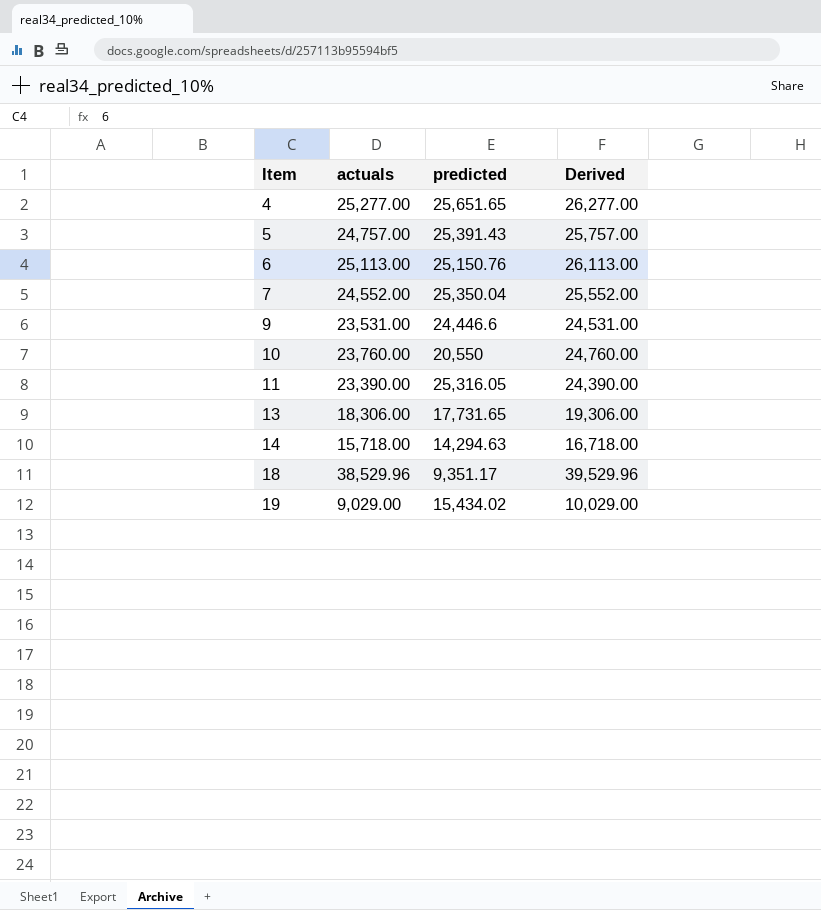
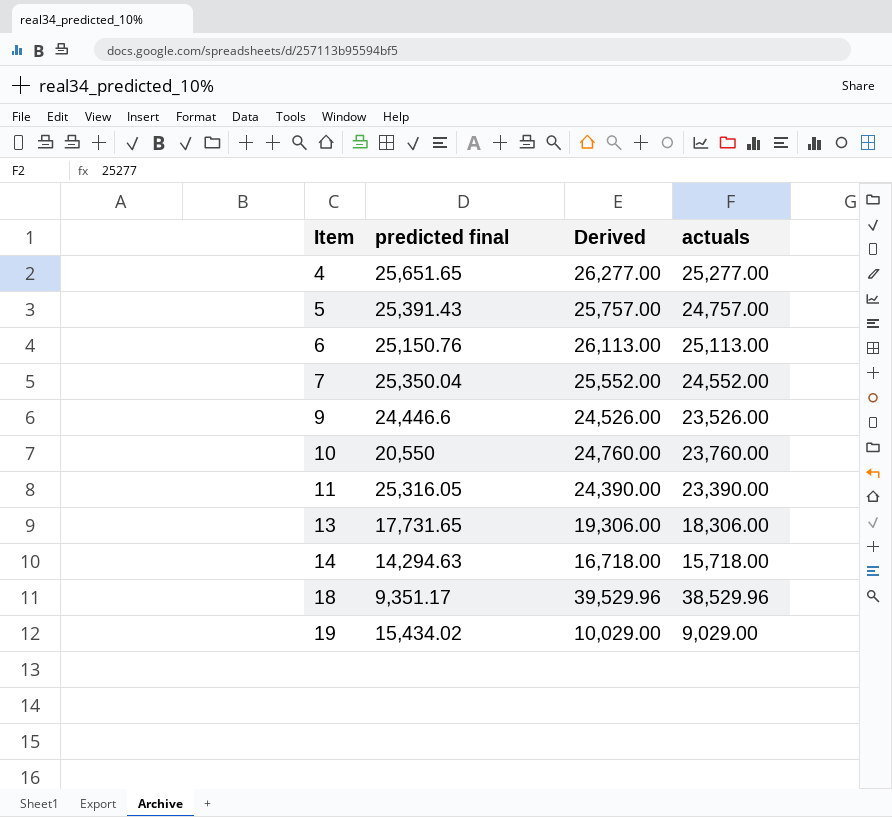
column name: predicted -> predicted final
column actuals | position: 2 -> 4
9 | Derived: 24,531.00 -> 24,526.00
9 | actuals: 23,531.00 -> 23,526.00

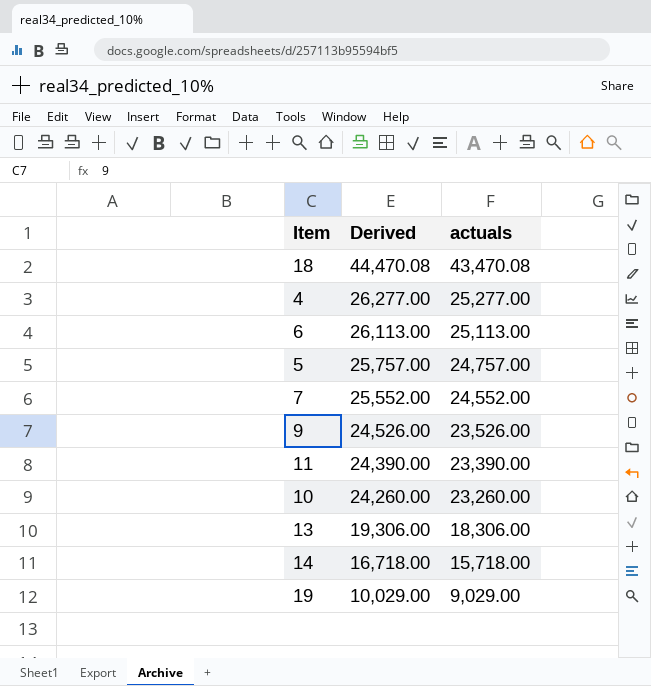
row order: Item ascending -> Derived descending
column predicted final | position: 2 -> none
18 | Derived: 39,529.96 -> 44,470.08
18 | actuals: 38,529.96 -> 43,470.08
10 | Derived: 24,760.00 -> 24,260.00
10 | actuals: 23,760.00 -> 23,260.00

